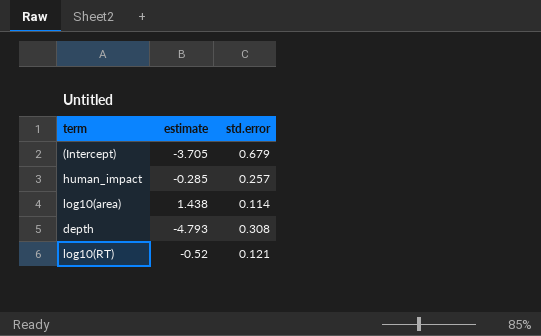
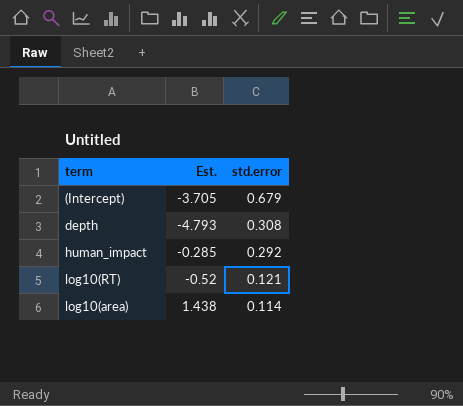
row order: none -> std.error descending
column name: estimate -> Est.
human_impact | std.error: 0.257 -> 0.292

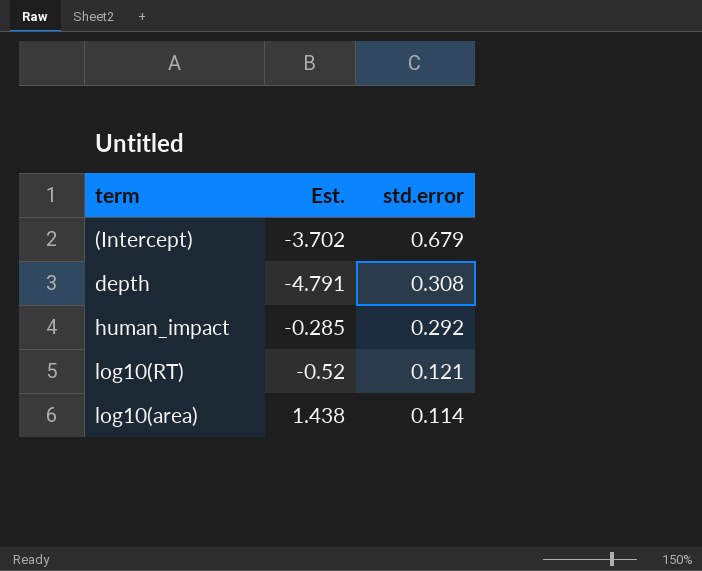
(Intercept) | Est.: -3.705 -> -3.702
depth | Est.: -4.793 -> -4.791

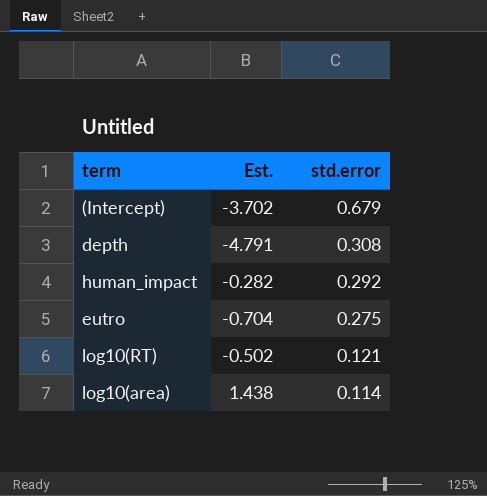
human_impact | Est.: -0.285 -> -0.282
row eutro: none -> -0.704 | 0.275
log10(RT) | Est.: -0.52 -> -0.502

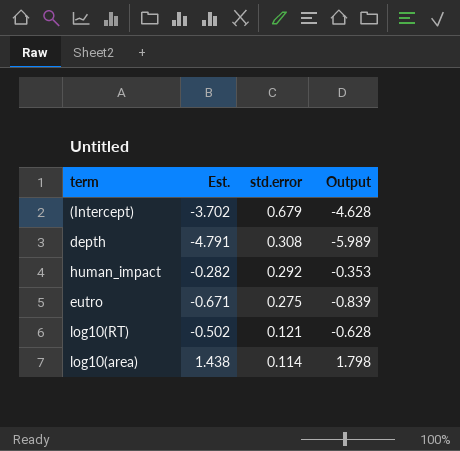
column Output | formula: none -> [Est.] * 1.25
eutro | Est.: -0.704 -> -0.671

